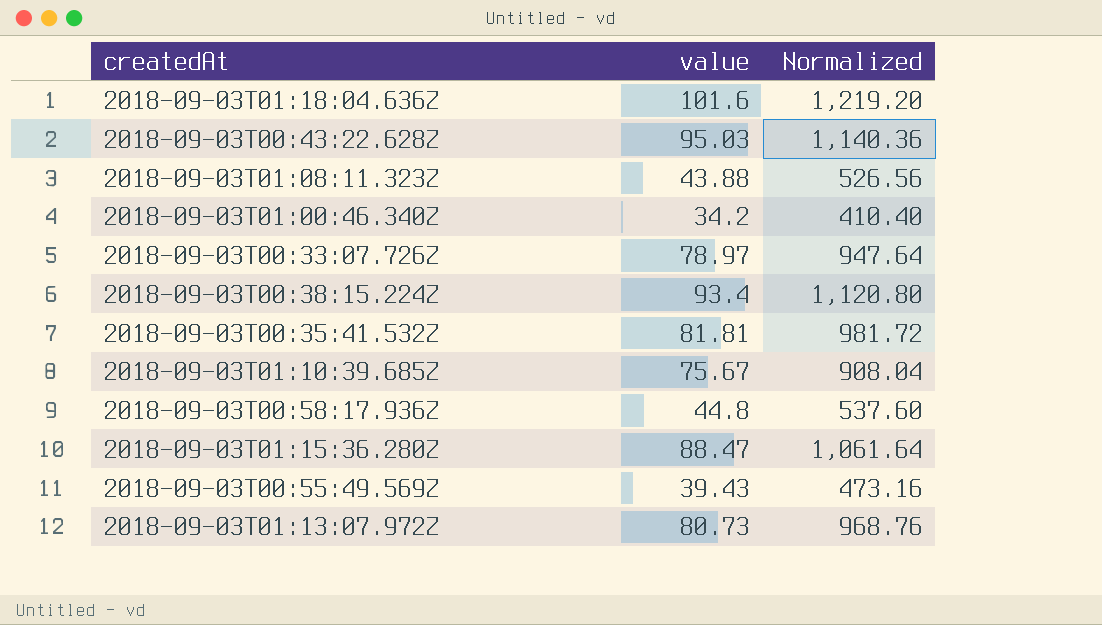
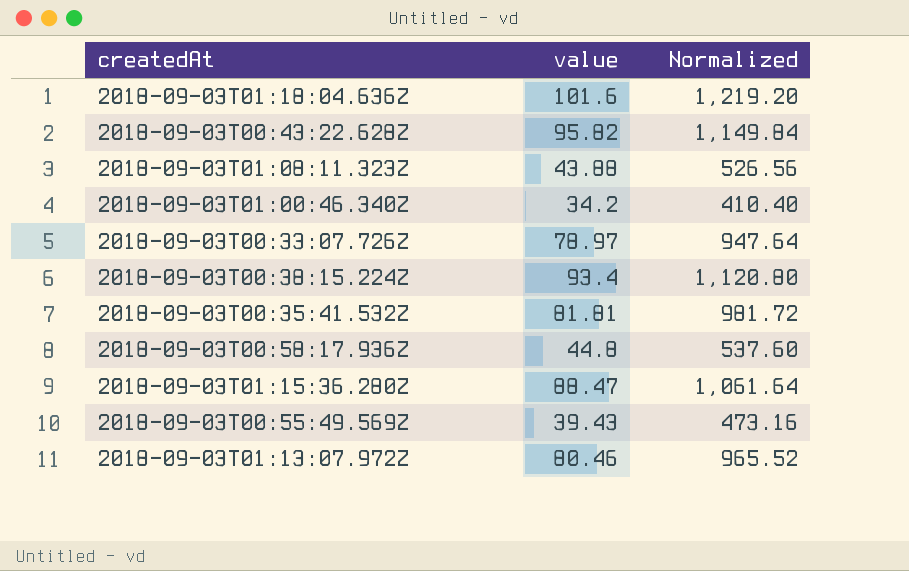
row 2018-09-03T01:10:39.685Z: 75.67 | 908.04 -> none
2018-09-03T00:43:22.628Z | value: 95.03 -> 95.82
2018-09-03T00:43:22.628Z | Normalized: 1,140.36 -> 1,149.84
2018-09-03T01:13:07.972Z | value: 80.73 -> 80.46
2018-09-03T01:13:07.972Z | Normalized: 968.76 -> 965.52

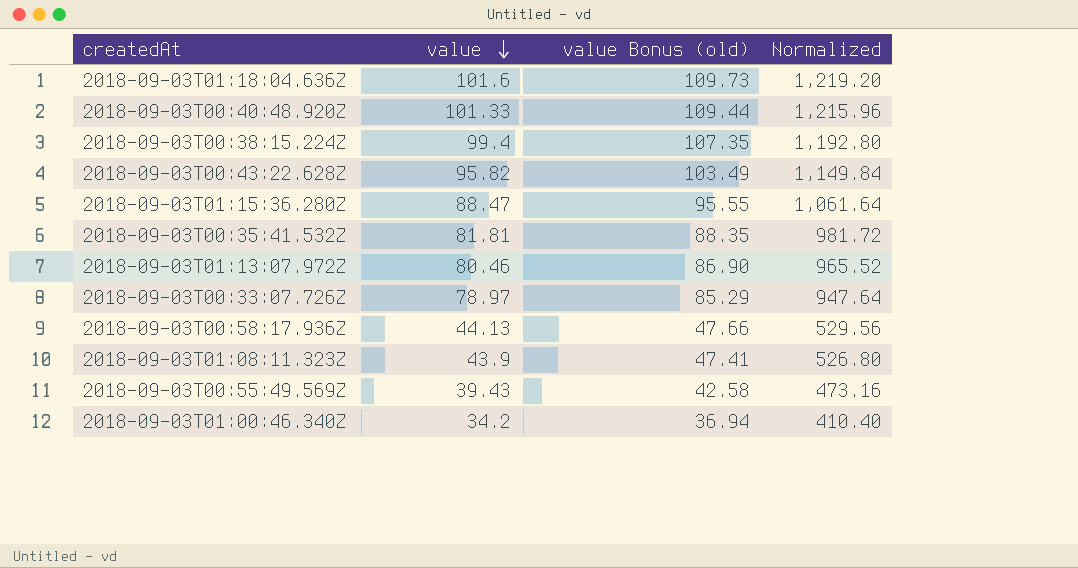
row order: none -> value descending
column value Bonus (old) | formula: none -> [value] * 1.08
row 2018-09-03T00:40:48.920Z: none -> 101.33 | 109.44 | 1,215.96
2018-09-03T00:38:15.224Z | value: 93.4 -> 99.4
2018-09-03T00:38:15.224Z | Normalized: 1,120.80 -> 1,192.80
2018-09-03T00:58:17.936Z | value: 44.8 -> 44.13
2018-09-03T00:58:17.936Z | Normalized: 537.60 -> 529.56
2018-09-03T01:08:11.323Z | value: 43.88 -> 43.9
2018-09-03T01:08:11.323Z | Normalized: 526.56 -> 526.80

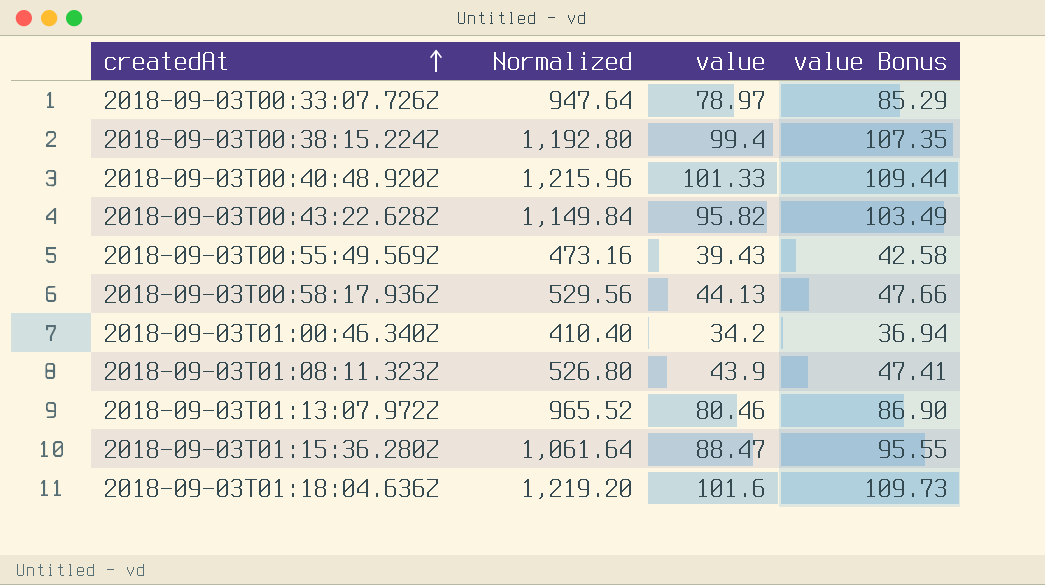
row order: value descending -> createdAt ascending
column Normalized | position: 4 -> 2
column name: value Bonus (old) -> value Bonus
row 2018-09-03T00:35:41.532Z: 81.81 | 88.35 | 981.72 -> none

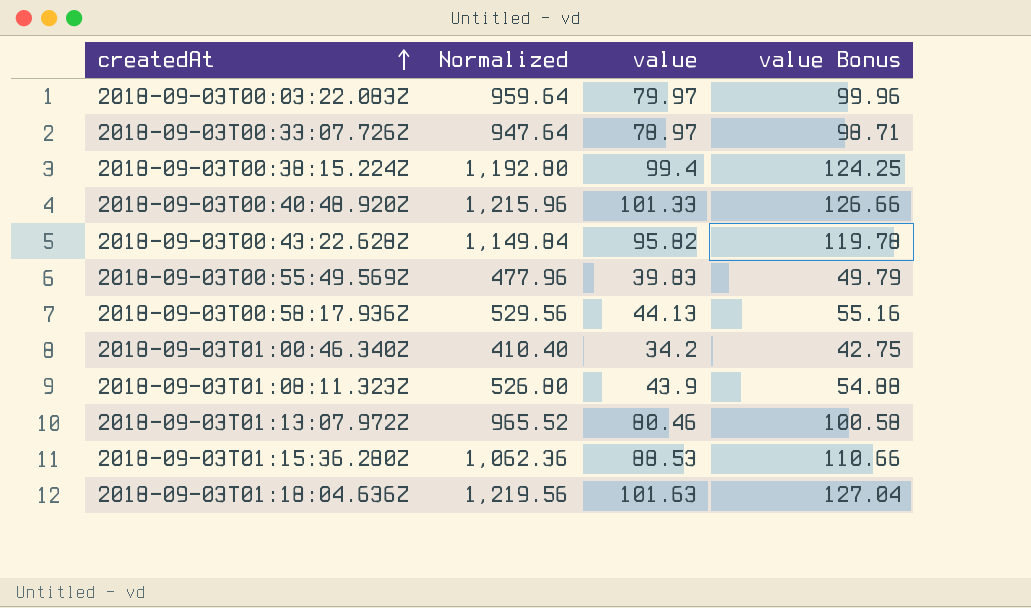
column value Bonus | formula: [value] * 1.08 -> [value] * 1.25
row 2018-09-03T00:03:22.083Z: none -> 959.64 | 79.97 | 99.96
2018-09-03T00:55:49.569Z | Normalized: 473.16 -> 477.96
2018-09-03T00:55:49.569Z | value: 39.43 -> 39.83
2018-09-03T01:15:36.280Z | Normalized: 1,061.64 -> 1,062.36
2018-09-03T01:15:36.280Z | value: 88.47 -> 88.53
2018-09-03T01:18:04.636Z | Normalized: 1,219.20 -> 1,219.56
2018-09-03T01:18:04.636Z | value: 101.6 -> 101.63

